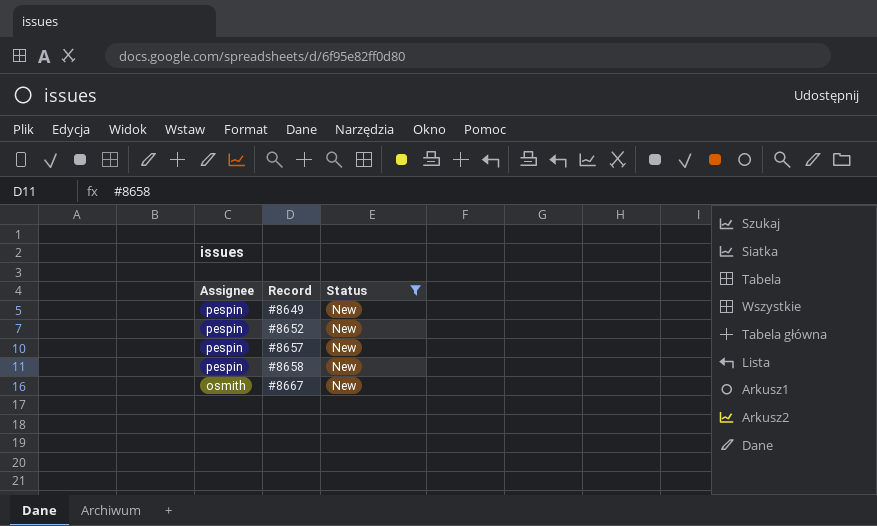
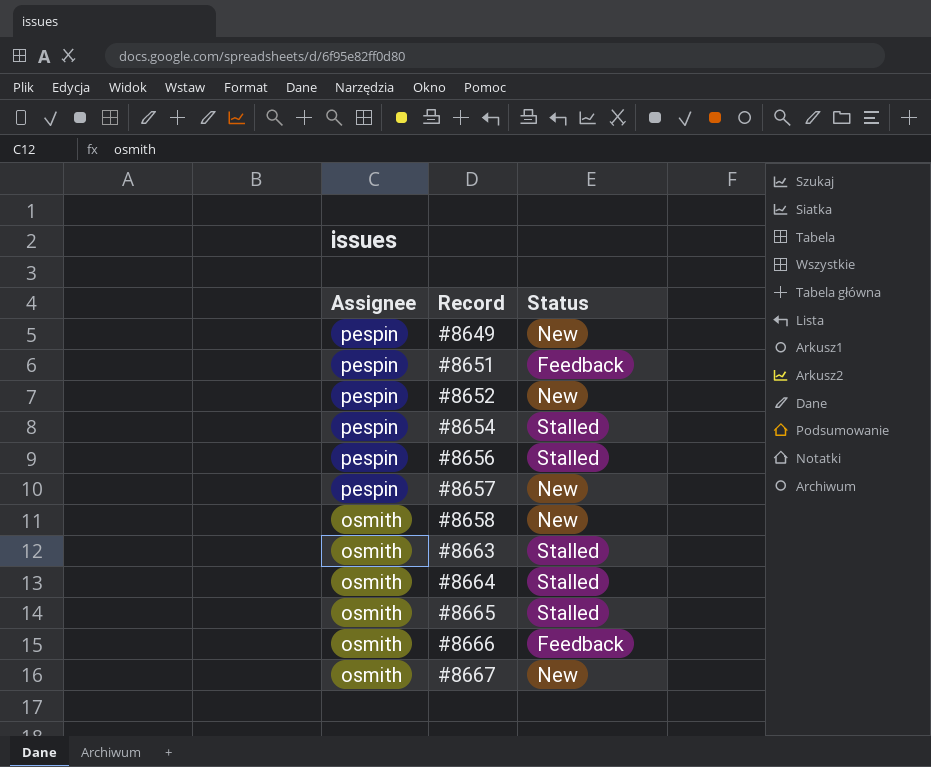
filter: Status = New -> none
#8658 | Assignee: pespin -> osmith

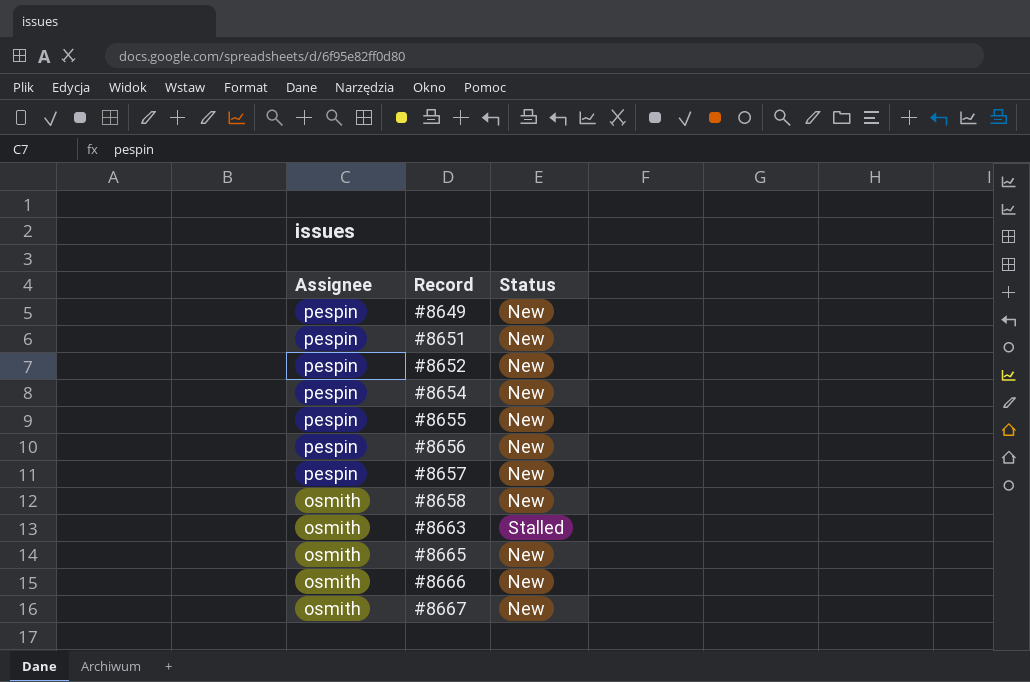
row #8664: osmith | Stalled -> none
#8651 | Status: Feedback -> New
#8654 | Status: Stalled -> New
row #8655: none -> pespin | New
#8656 | Status: Stalled -> New
#8665 | Status: Stalled -> New
#8666 | Status: Feedback -> New

